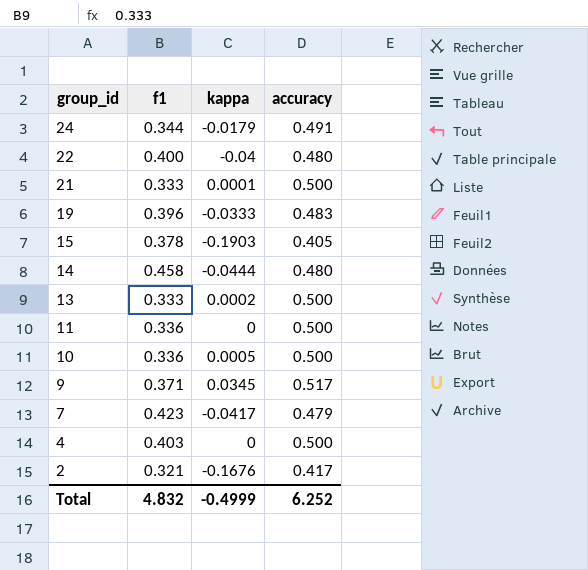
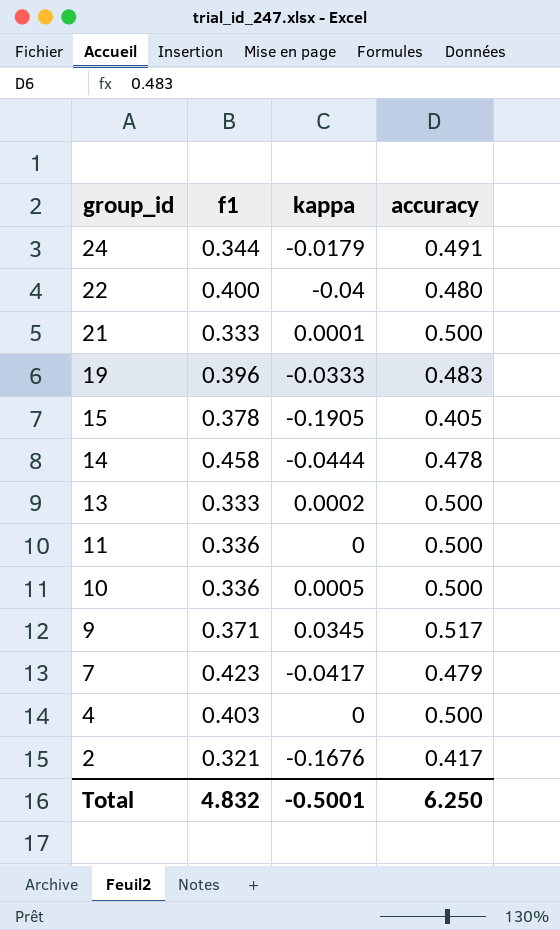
15 | kappa: -0.1903 -> -0.1905
14 | accuracy: 0.480 -> 0.478
Total | kappa: -0.4999 -> -0.5001
Total | accuracy: 6.252 -> 6.250

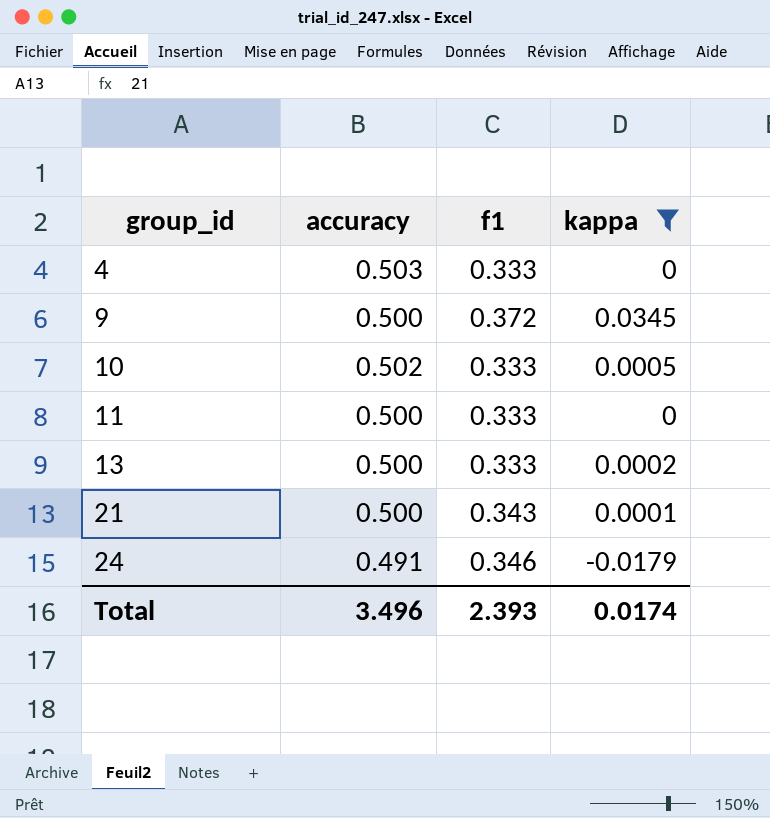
filter: none -> kappa >= -0.0179
row order: group_id descending -> group_id ascending
column accuracy | position: 4 -> 2
4 | accuracy: 0.500 -> 0.503
4 | f1: 0.403 -> 0.333
9 | accuracy: 0.517 -> 0.500
9 | f1: 0.371 -> 0.372
10 | accuracy: 0.500 -> 0.502
10 | f1: 0.336 -> 0.333
11 | f1: 0.336 -> 0.333
21 | f1: 0.333 -> 0.343
24 | f1: 0.344 -> 0.346
Total | accuracy: 6.250 -> 3.496
Total | f1: 4.832 -> 2.393
Total | kappa: -0.5001 -> 0.0174

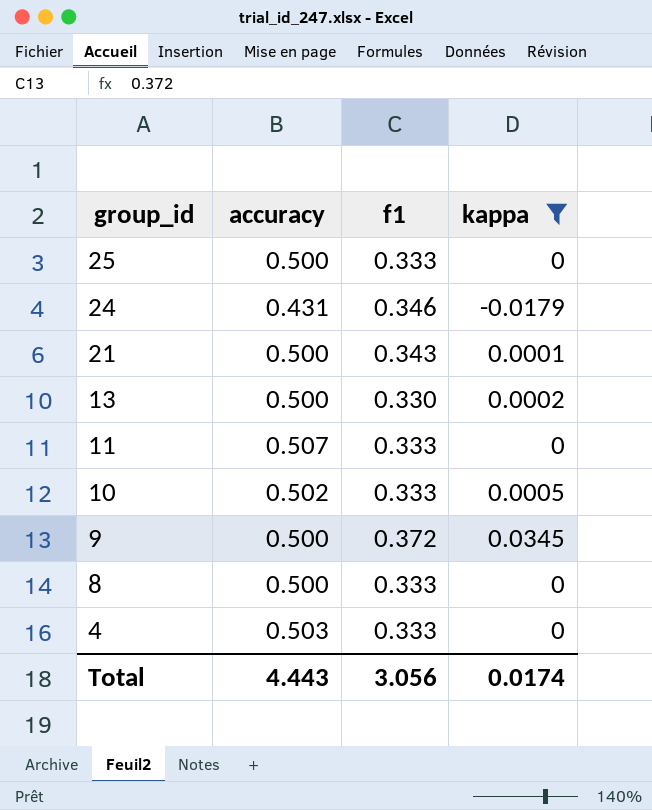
row order: group_id ascending -> group_id descending
row 25: none -> 0.500 | 0.333 | 0
24 | accuracy: 0.491 -> 0.431
13 | f1: 0.333 -> 0.330
11 | accuracy: 0.500 -> 0.507
row 8: none -> 0.500 | 0.333 | 0
Total | accuracy: 3.496 -> 4.443
Total | f1: 2.393 -> 3.056

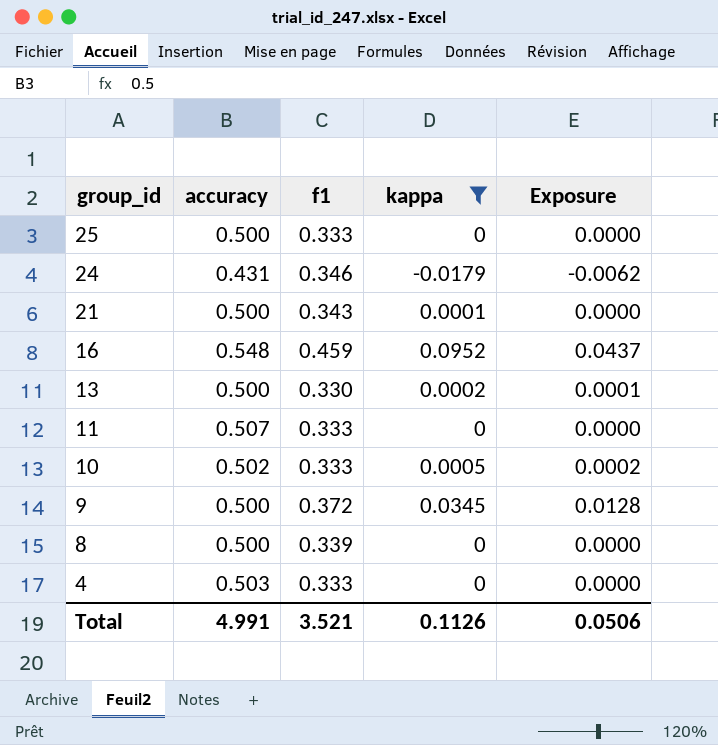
column Exposure | formula: none -> [f1] * [kappa]
row 16: none -> 0.548 | 0.459 | 0.0952 | 0.0437
8 | f1: 0.333 -> 0.339
Total | accuracy: 4.443 -> 4.991
Total | f1: 3.056 -> 3.521
Total | kappa: 0.0174 -> 0.1126

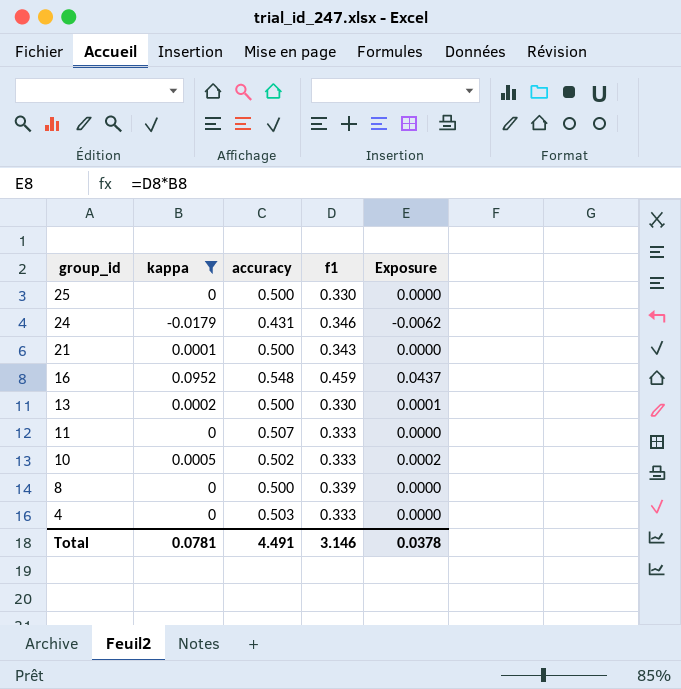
column kappa | position: 4 -> 2
row 9: 0.500 | 0.372 | 0.0345 | 0.0128 -> none
25 | f1: 0.333 -> 0.330
Total | kappa: 0.1126 -> 0.0781
Total | accuracy: 4.991 -> 4.491
Total | f1: 3.521 -> 3.146
Total | Exposure: 0.0506 -> 0.0378

